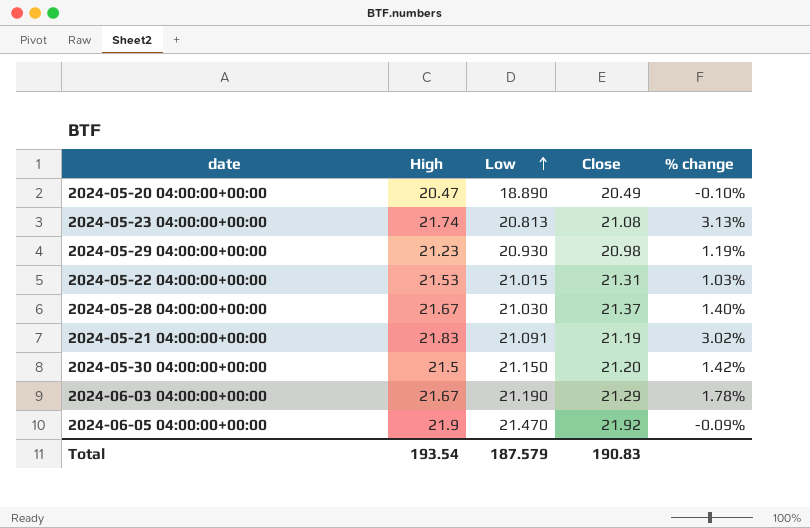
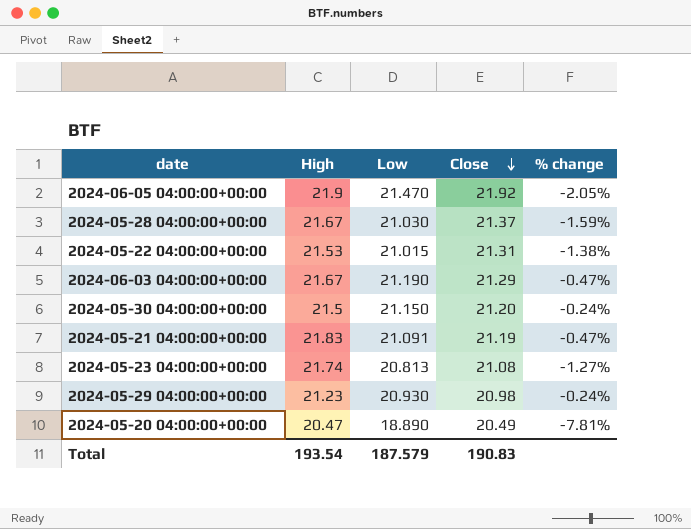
row order: Low ascending -> Close descending
column % change | formula: ([High] - [Close]) / [Close] -> ([Low] - [Close]) / [Close]

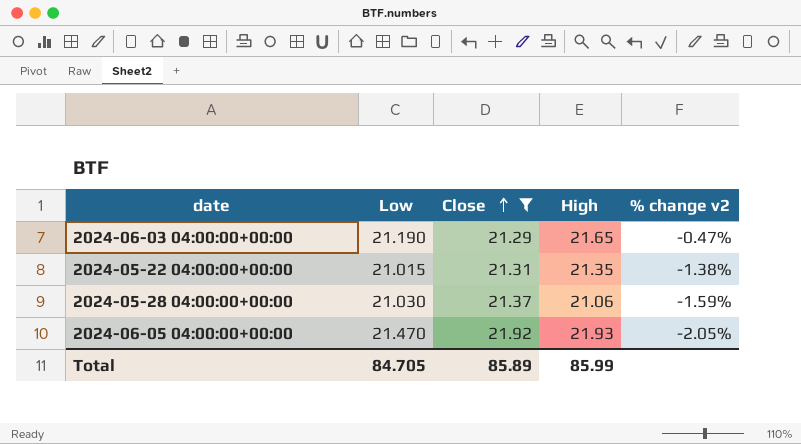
filter: none -> Close >= 21.29
row order: Close descending -> Close ascending
column High | position: 2 -> 4
column name: % change -> % change v2
2024-06-03 04:00:00+00:00 | High: 21.67 -> 21.65
2024-05-22 04:00:00+00:00 | High: 21.53 -> 21.35
2024-05-28 04:00:00+00:00 | High: 21.67 -> 21.06
2024-06-05 04:00:00+00:00 | High: 21.9 -> 21.93
Total | Low: 187.579 -> 84.705
Total | Close: 190.83 -> 85.89
Total | High: 193.54 -> 85.99

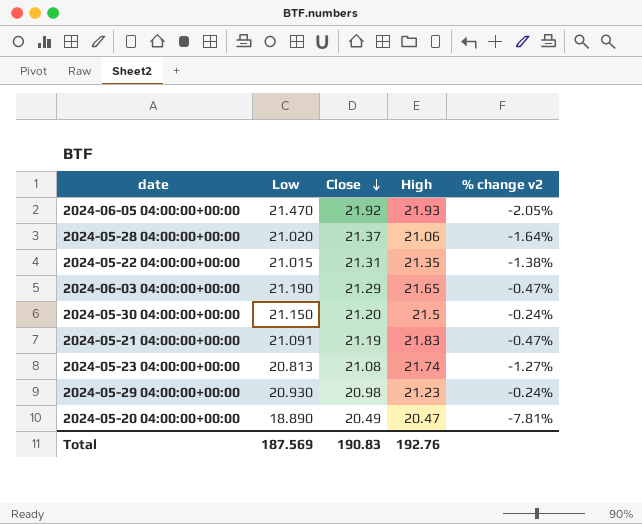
filter: Close >= 21.29 -> none
row order: Close ascending -> Close descending
2024-05-28 04:00:00+00:00 | Low: 21.030 -> 21.020
2024-05-28 04:00:00+00:00 | % change v2: -1.59% -> -1.64%
Total | Low: 84.705 -> 187.569
Total | Close: 85.89 -> 190.83
Total | High: 85.99 -> 192.76

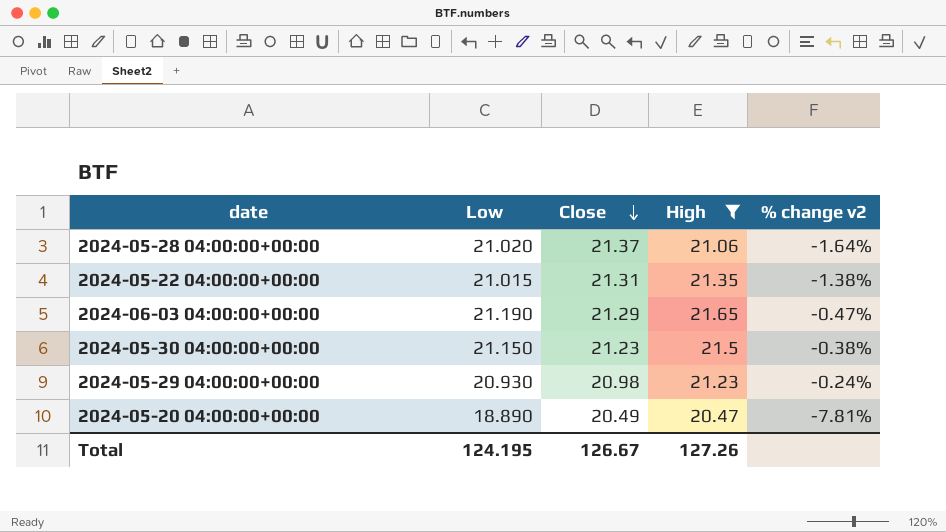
filter: none -> High <= 21.65
2024-05-30 04:00:00+00:00 | Close: 21.20 -> 21.23
2024-05-30 04:00:00+00:00 | % change v2: -0.24% -> -0.38%
Total | Low: 187.569 -> 124.195
Total | Close: 190.83 -> 126.67
Total | High: 192.76 -> 127.26

